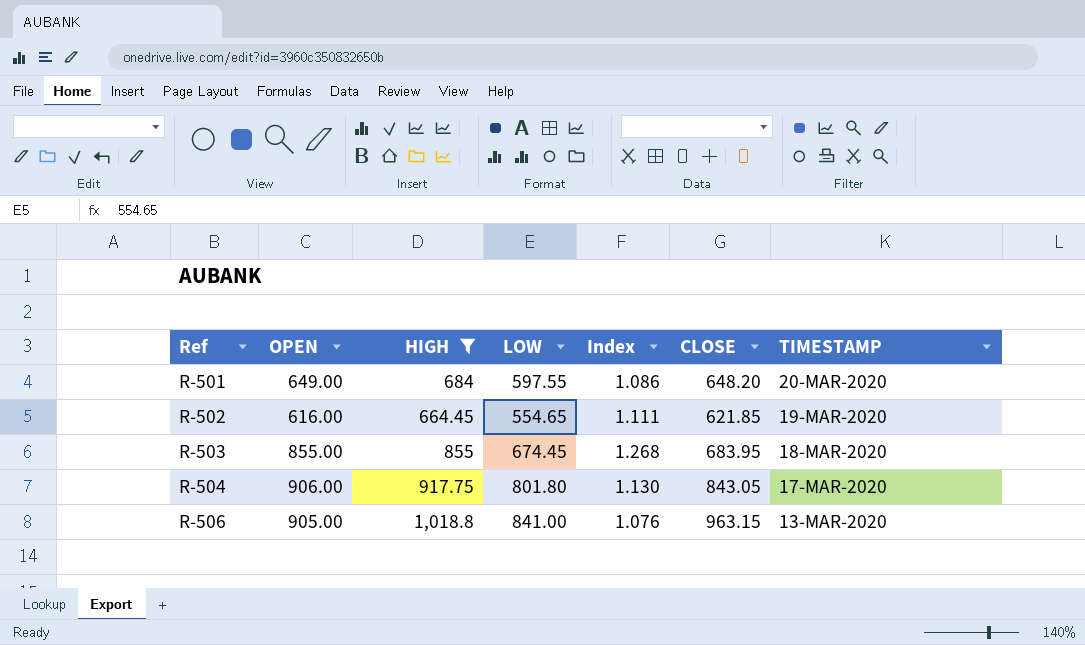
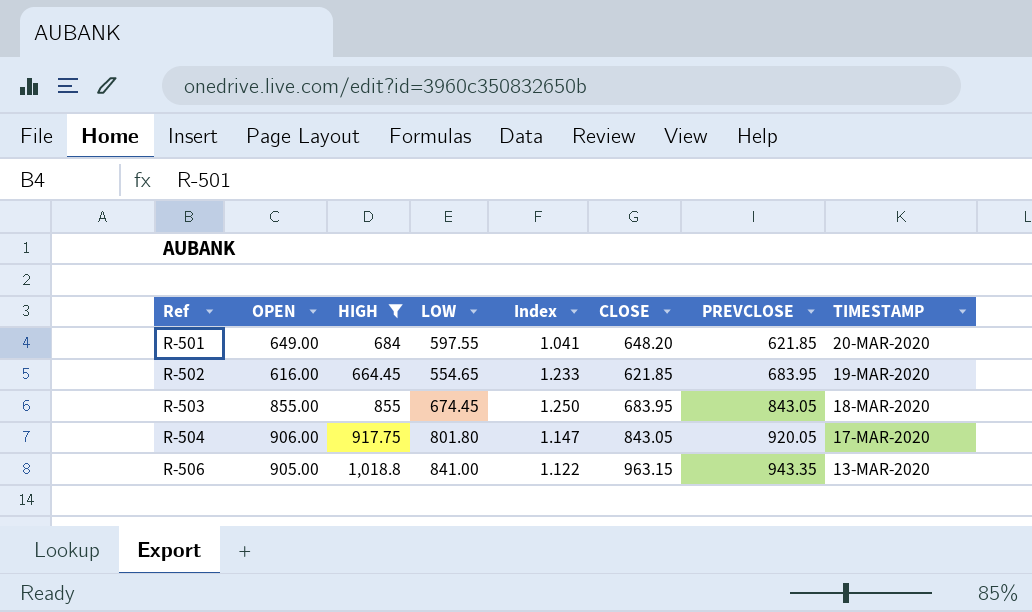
column Index | formula: [OPEN] / [LOW] -> [PREVCLOSE] / [LOW]
column PREVCLOSE | position: none -> 7

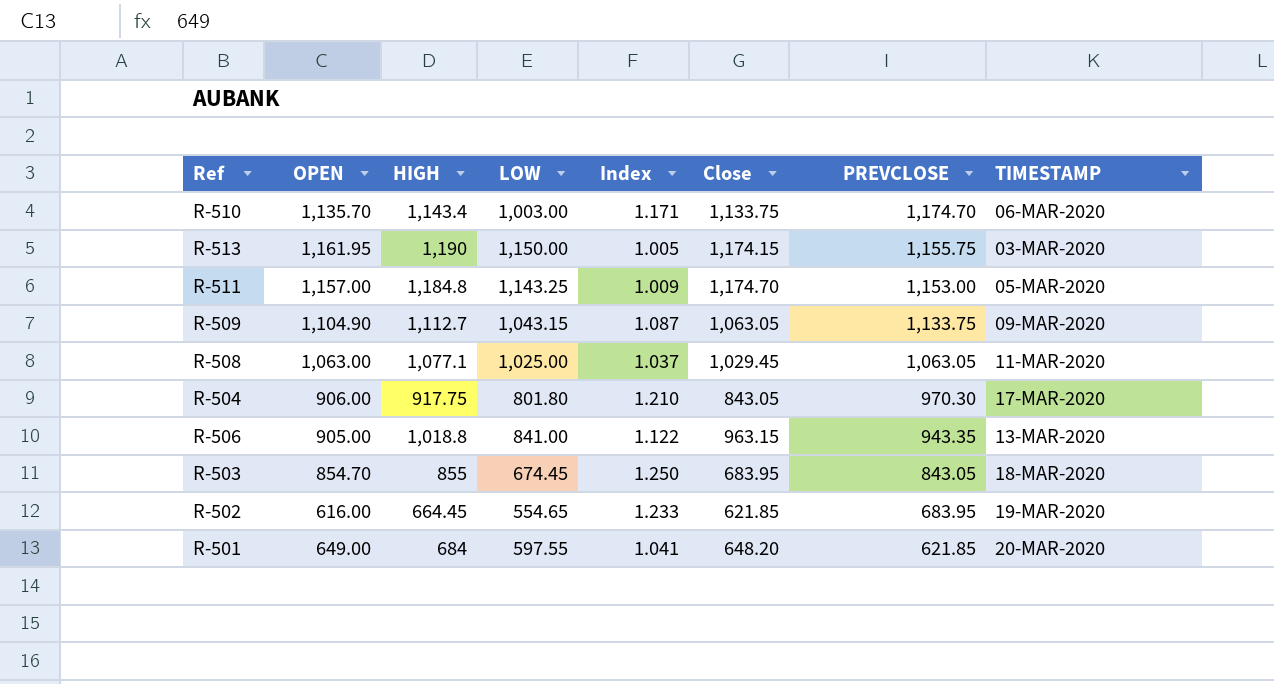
filter: HIGH <= 1,018.8 -> none
row order: Ref ascending -> PREVCLOSE descending
column name: CLOSE -> Close
R-504 | Index: 1.147 -> 1.210
R-504 | PREVCLOSE: 920.05 -> 970.30
R-503 | OPEN: 855.00 -> 854.70

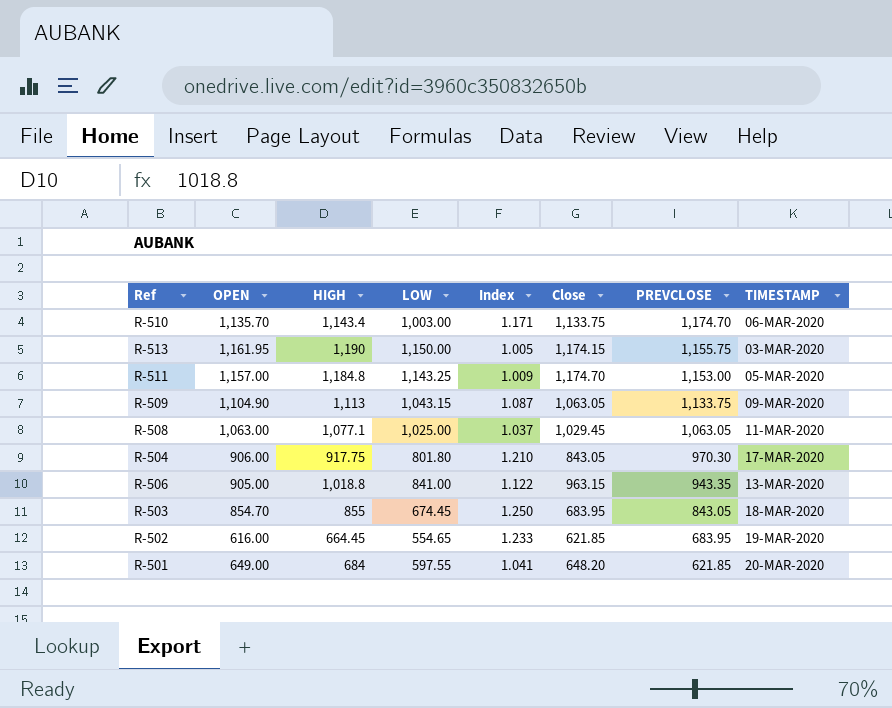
R-509 | HIGH: 1,112.7 -> 1,113

